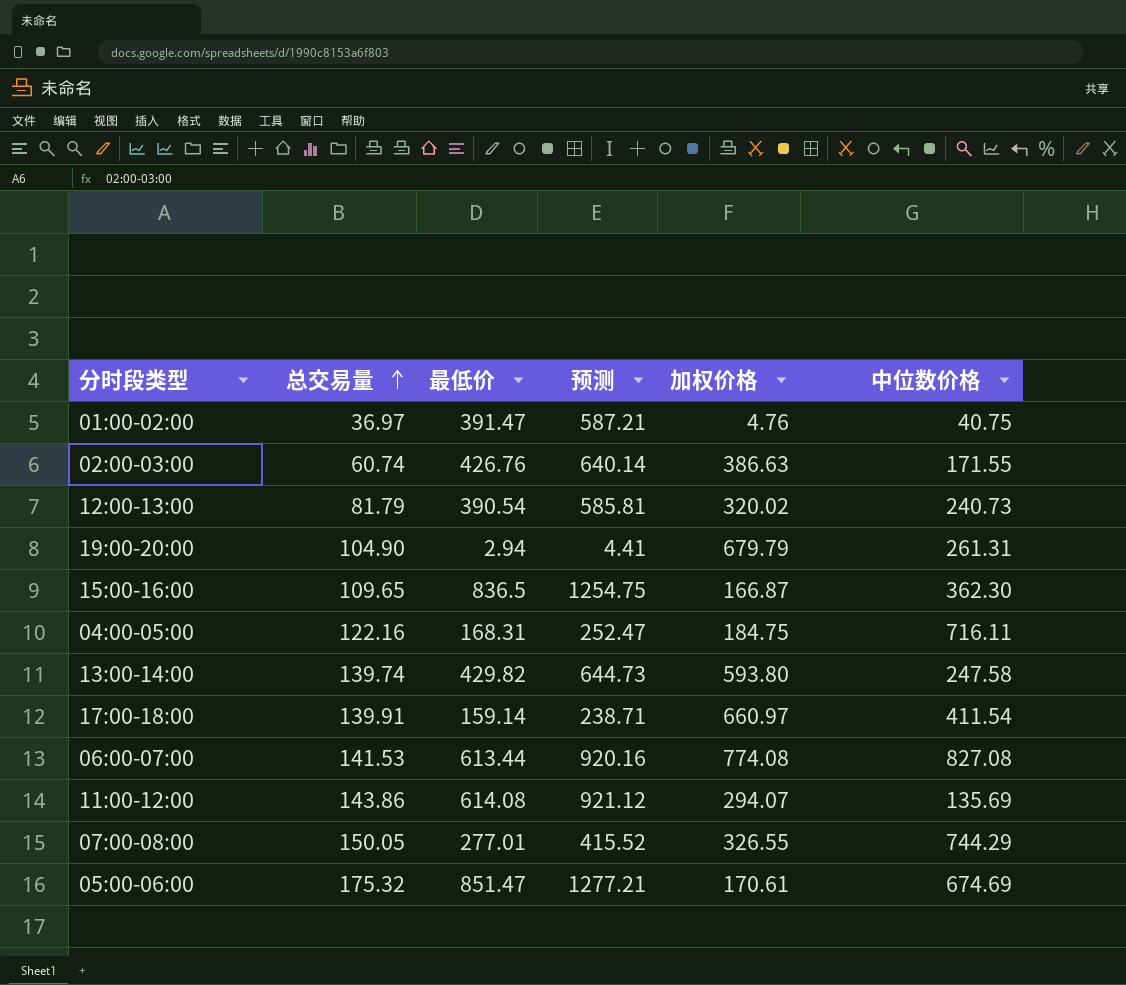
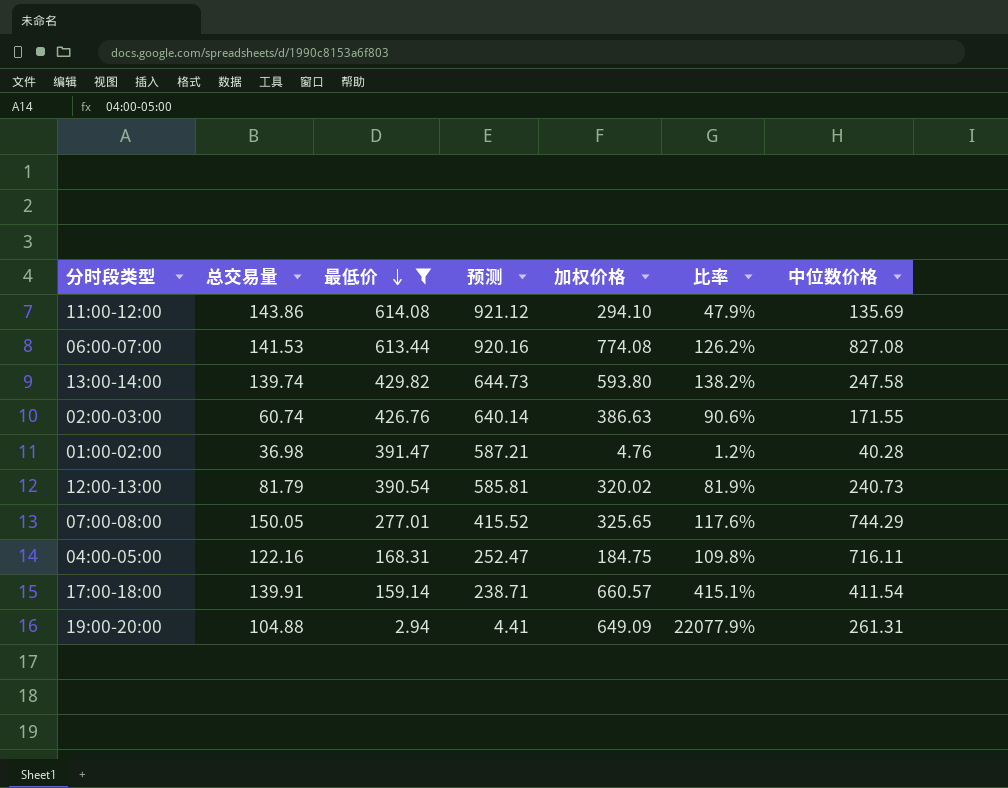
filter: none -> 最低价 <= 614.08
row order: 总交易量 ascending -> 最低价 descending
column 比率 | formula: none -> [加权价格] / [最低价]
11:00-12:00 | 加权价格: 294.07 -> 294.10
01:00-02:00 | 总交易量: 36.97 -> 36.98
01:00-02:00 | 中位数价格: 40.75 -> 40.28
07:00-08:00 | 加权价格: 326.55 -> 325.65
17:00-18:00 | 加权价格: 660.97 -> 660.57
19:00-20:00 | 总交易量: 104.90 -> 104.88
19:00-20:00 | 加权价格: 679.79 -> 649.09

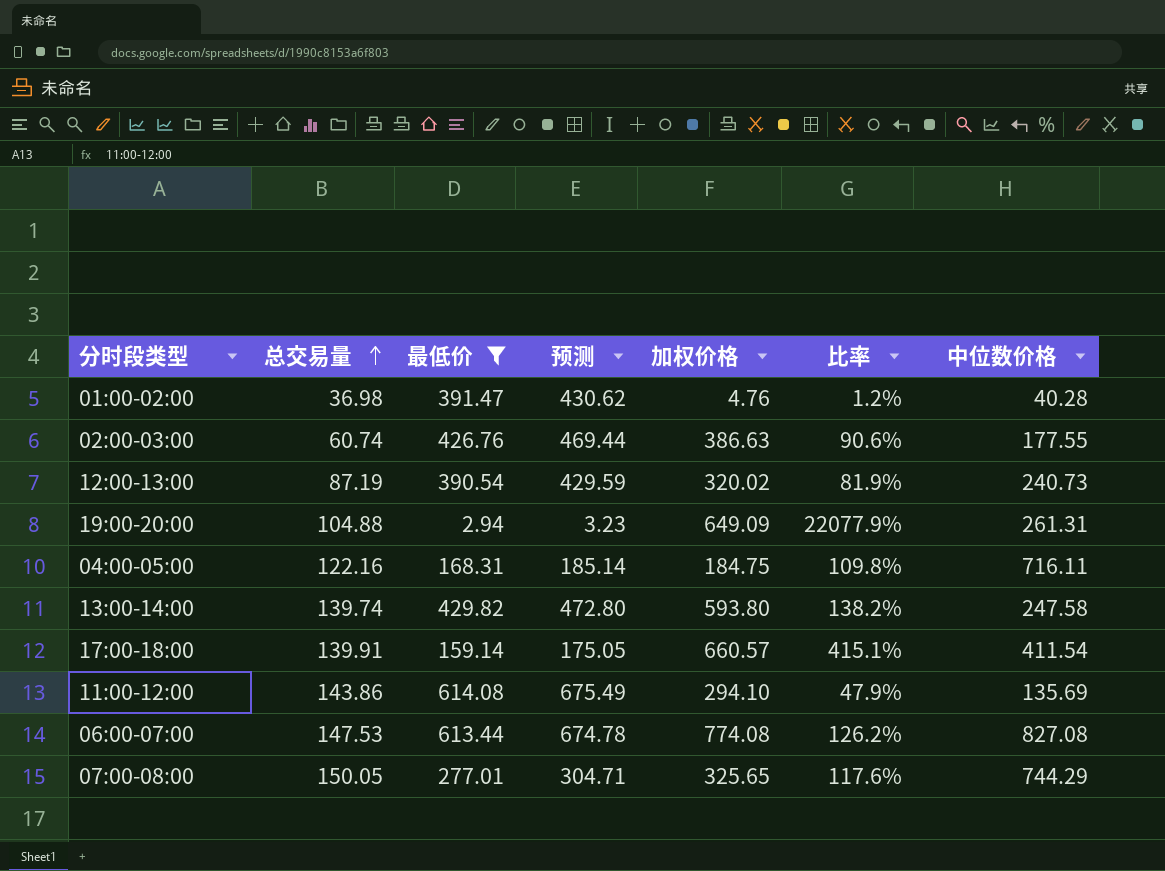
row order: 最低价 descending -> 总交易量 ascending
column 预测 | formula: [最低价] * 1.5 -> [最低价] * 1.1
02:00-03:00 | 中位数价格: 171.55 -> 177.55
12:00-13:00 | 总交易量: 81.79 -> 87.19
06:00-07:00 | 总交易量: 141.53 -> 147.53

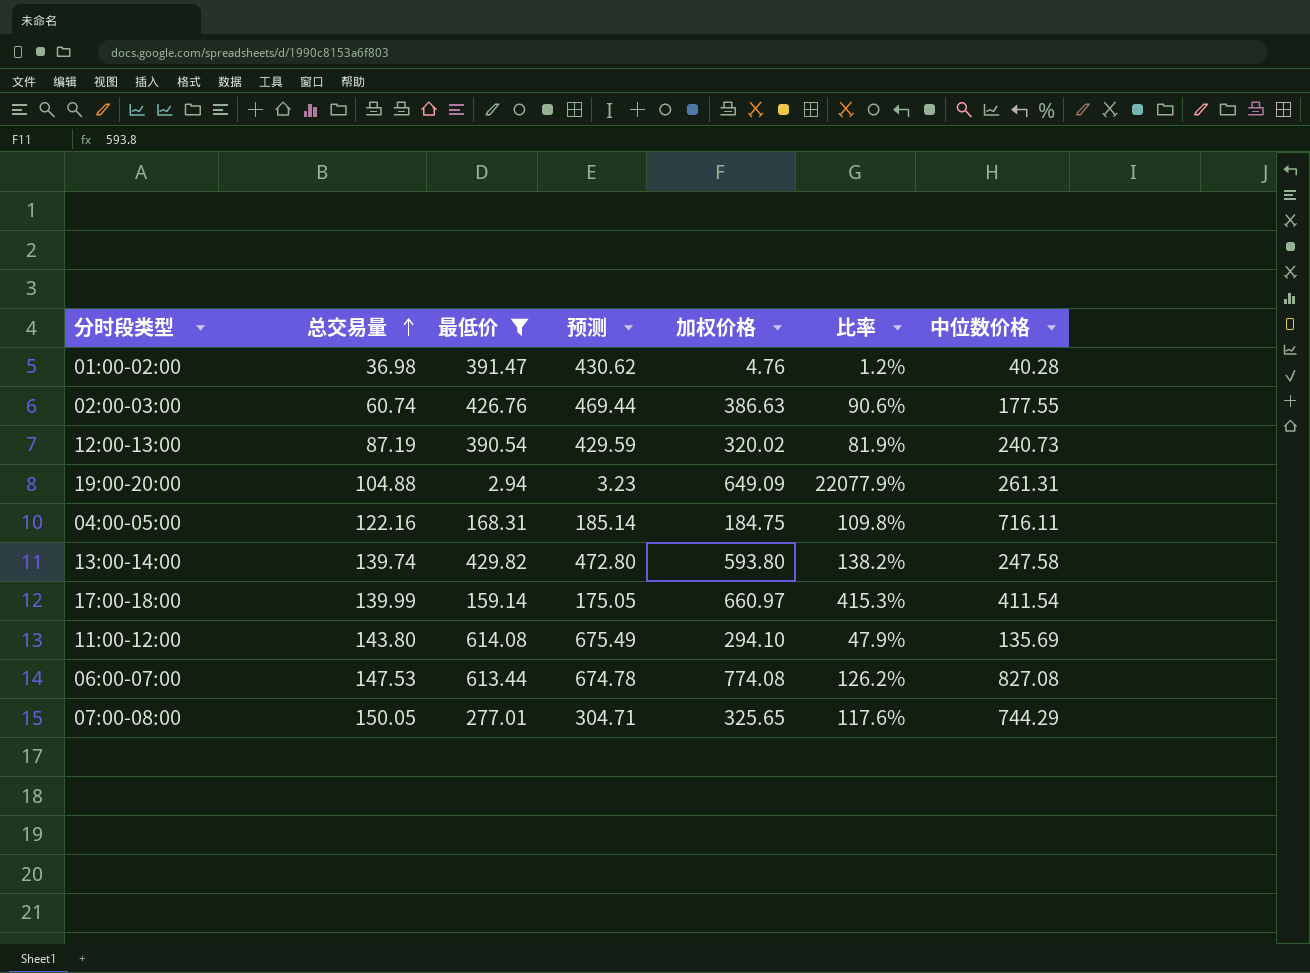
17:00-18:00 | 总交易量: 139.91 -> 139.99
17:00-18:00 | 加权价格: 660.57 -> 660.97
17:00-18:00 | 比率: 415.1% -> 415.3%
11:00-12:00 | 总交易量: 143.86 -> 143.80

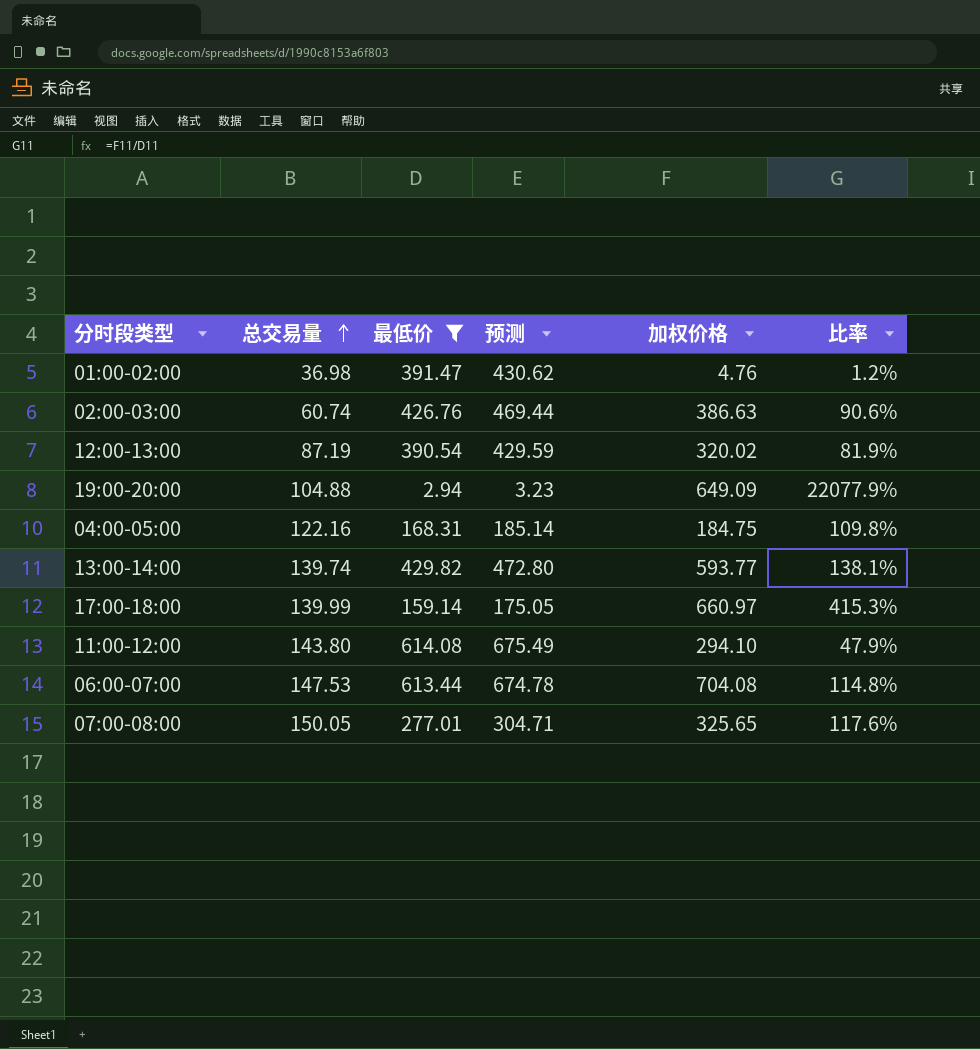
column 中位数价格 | position: 7 -> none
13:00-14:00 | 加权价格: 593.80 -> 593.77
13:00-14:00 | 比率: 138.2% -> 138.1%
06:00-07:00 | 加权价格: 774.08 -> 704.08
06:00-07:00 | 比率: 126.2% -> 114.8%

